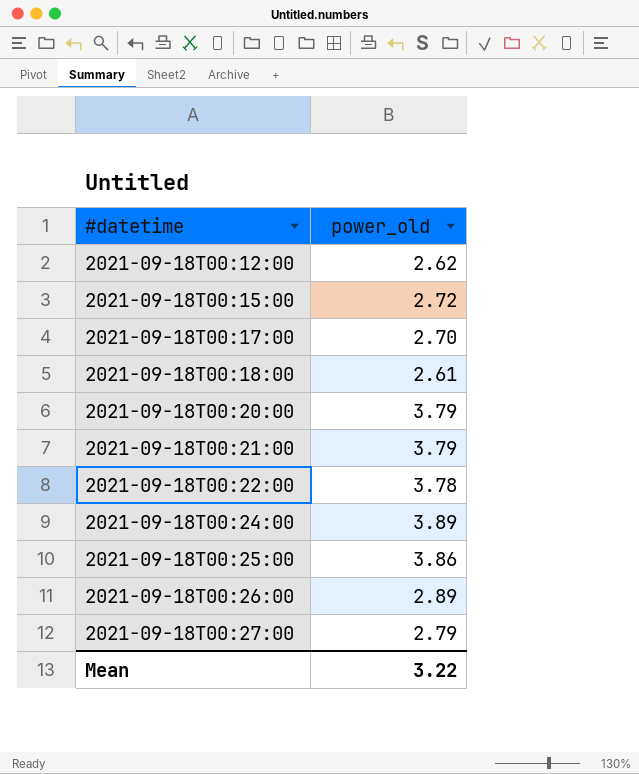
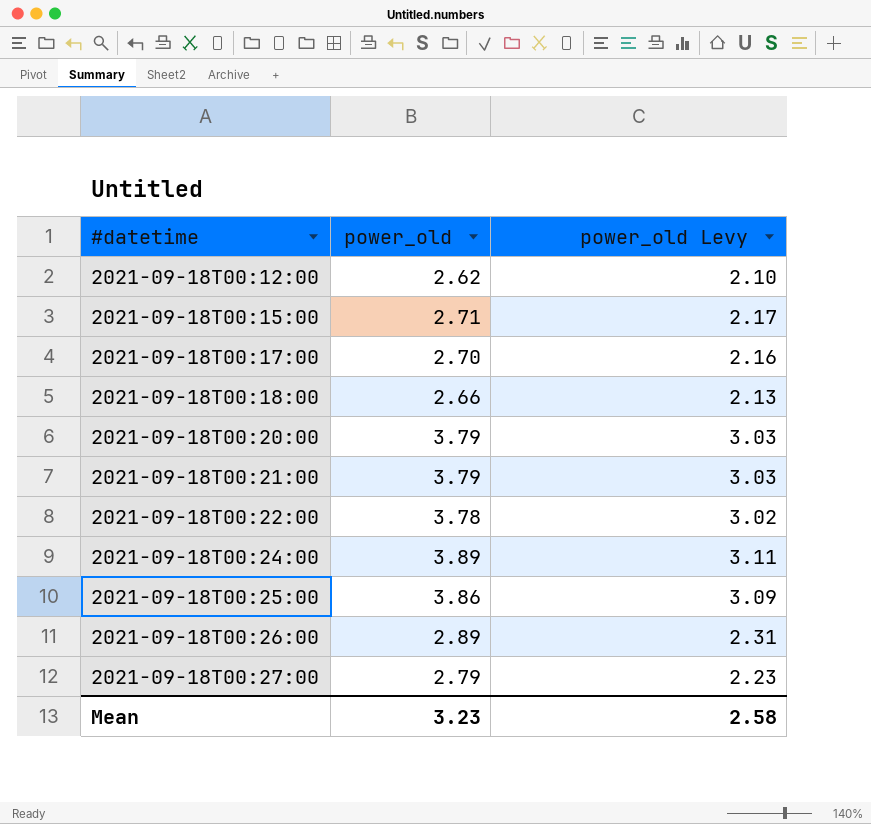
column power_old Levy | formula: none -> [power_old] * 0.8
2021-09-18T00:15:00 | power_old: 2.72 -> 2.71
2021-09-18T00:18:00 | power_old: 2.61 -> 2.66
Mean | power_old: 3.22 -> 3.23

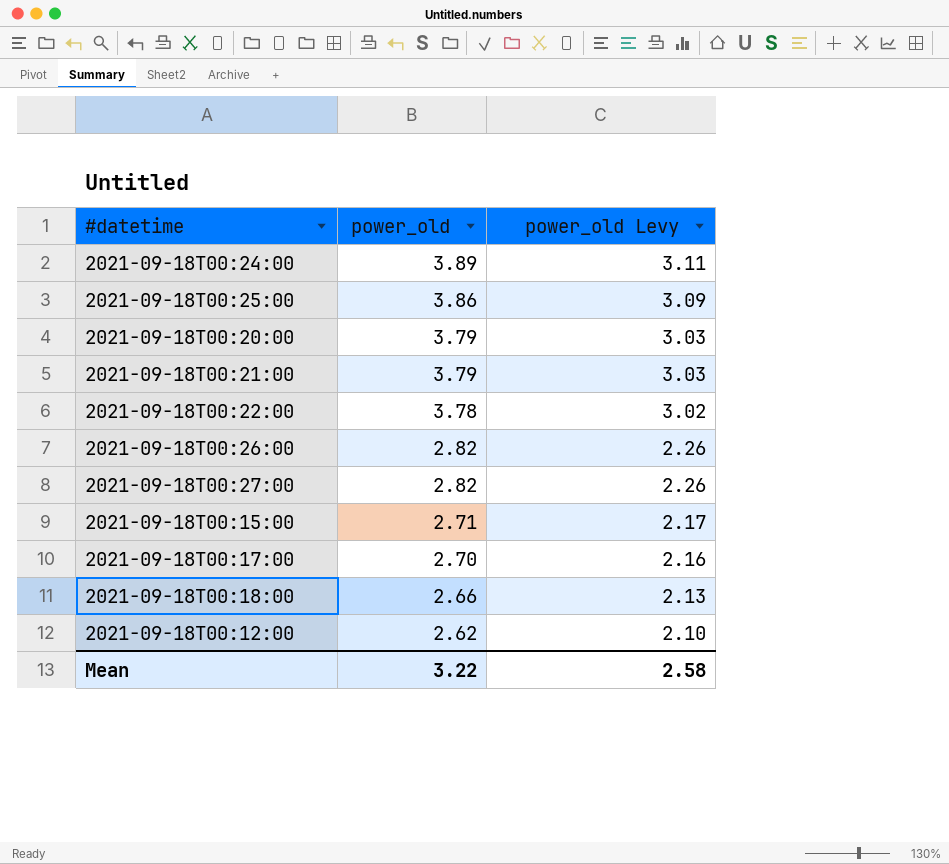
row order: #datetime ascending -> power_old descending
2021-09-18T00:26:00 | power_old: 2.89 -> 2.82
2021-09-18T00:26:00 | power_old Levy: 2.31 -> 2.26
2021-09-18T00:27:00 | power_old: 2.79 -> 2.82
2021-09-18T00:27:00 | power_old Levy: 2.23 -> 2.26
Mean | power_old: 3.23 -> 3.22

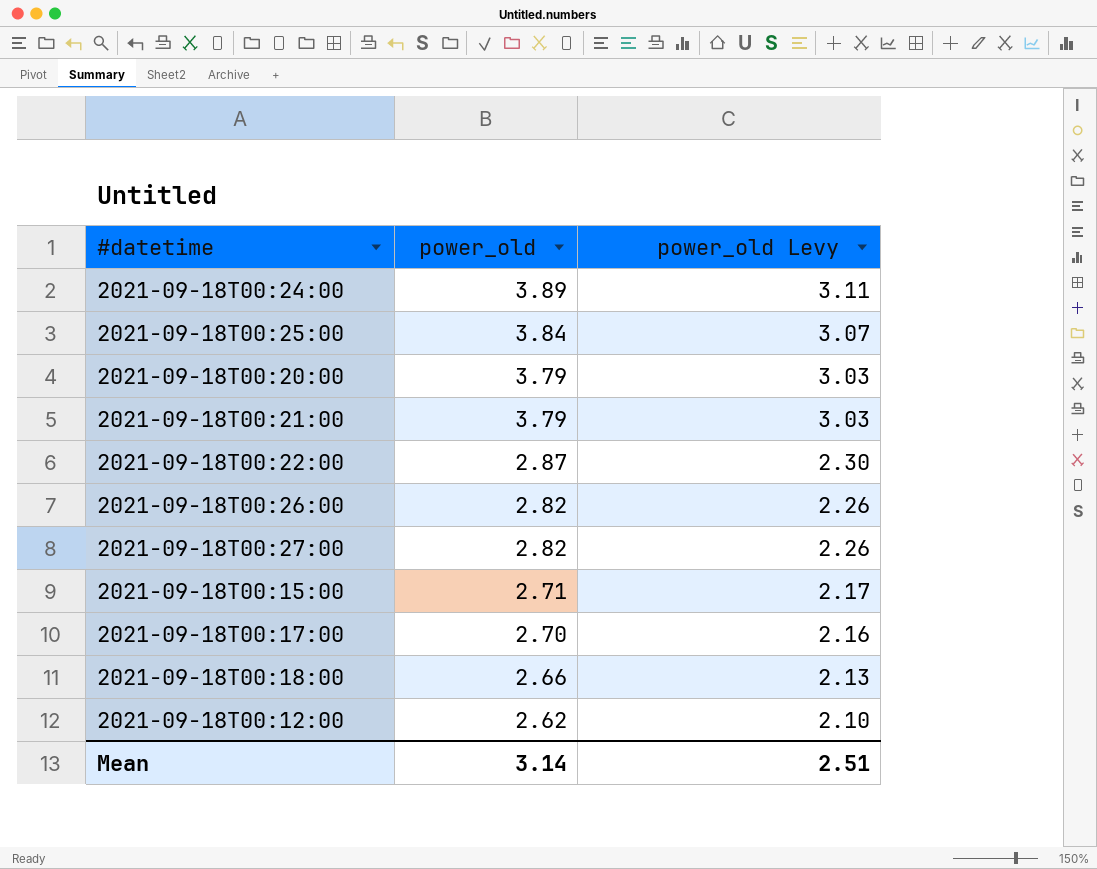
2021-09-18T00:25:00 | power_old: 3.86 -> 3.84
2021-09-18T00:25:00 | power_old Levy: 3.09 -> 3.07
2021-09-18T00:22:00 | power_old: 3.78 -> 2.87
2021-09-18T00:22:00 | power_old Levy: 3.02 -> 2.30
Mean | power_old: 3.22 -> 3.14
Mean | power_old Levy: 2.58 -> 2.51

